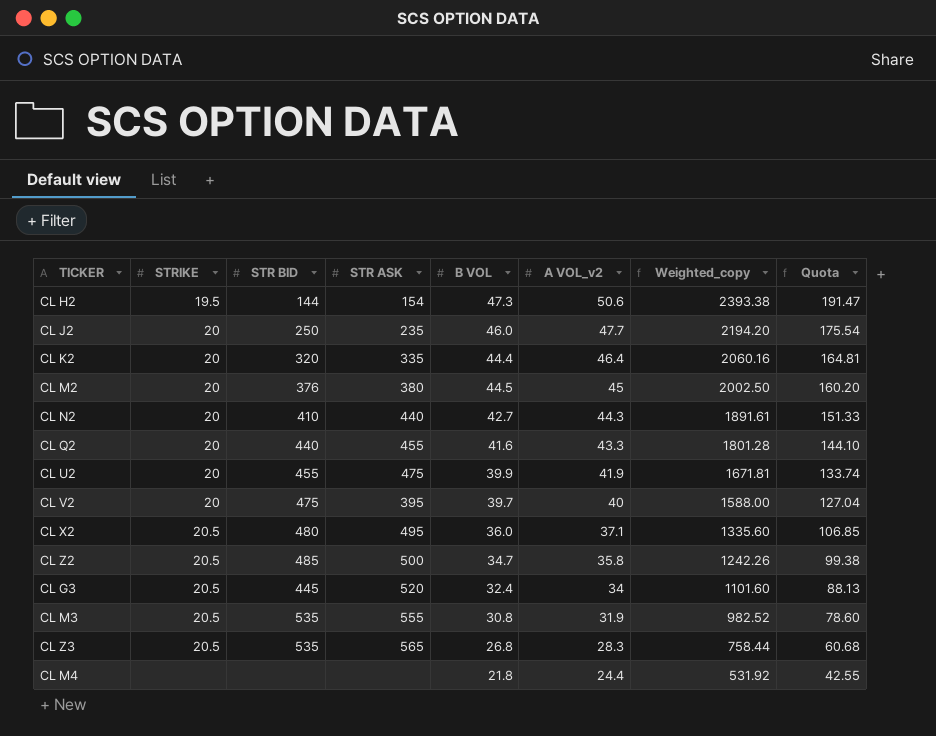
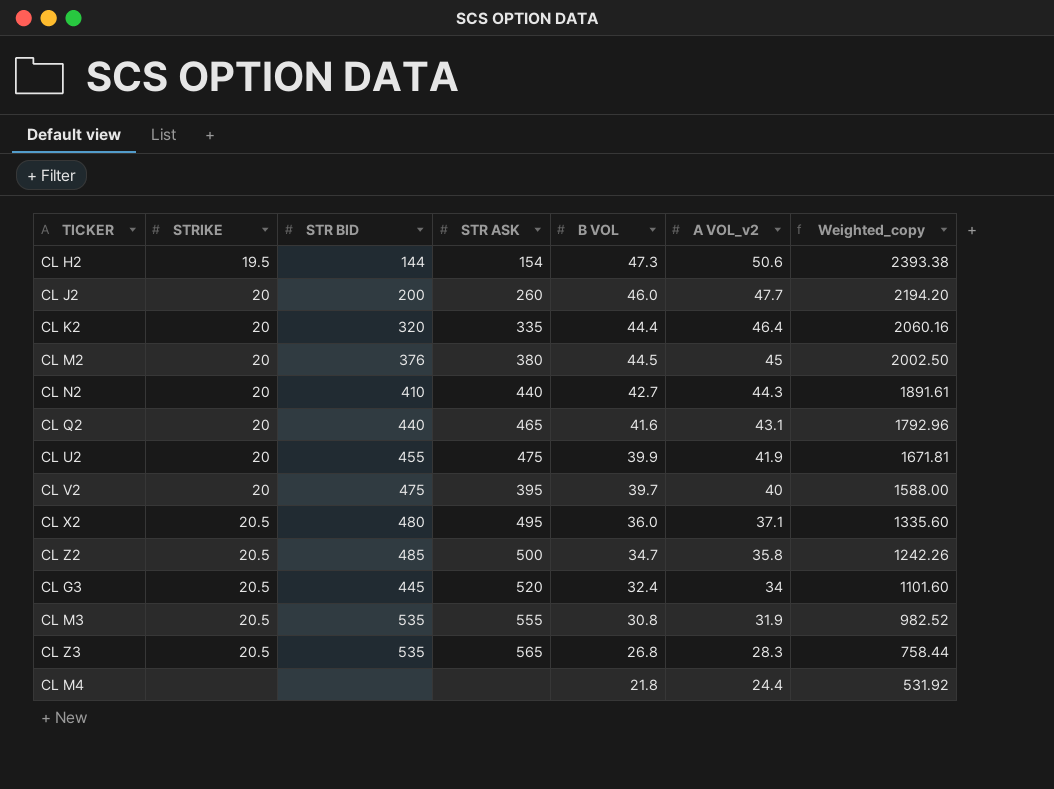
column Quota | formula: [Weighted_copy] * 0.08 -> none
CL J2 | STR BID: 250 -> 200
CL J2 | STR ASK: 235 -> 260
CL Q2 | STR ASK: 455 -> 465
CL Q2 | A VOL_v2: 43.3 -> 43.1
CL Q2 | Weighted_copy: 1801.28 -> 1792.96

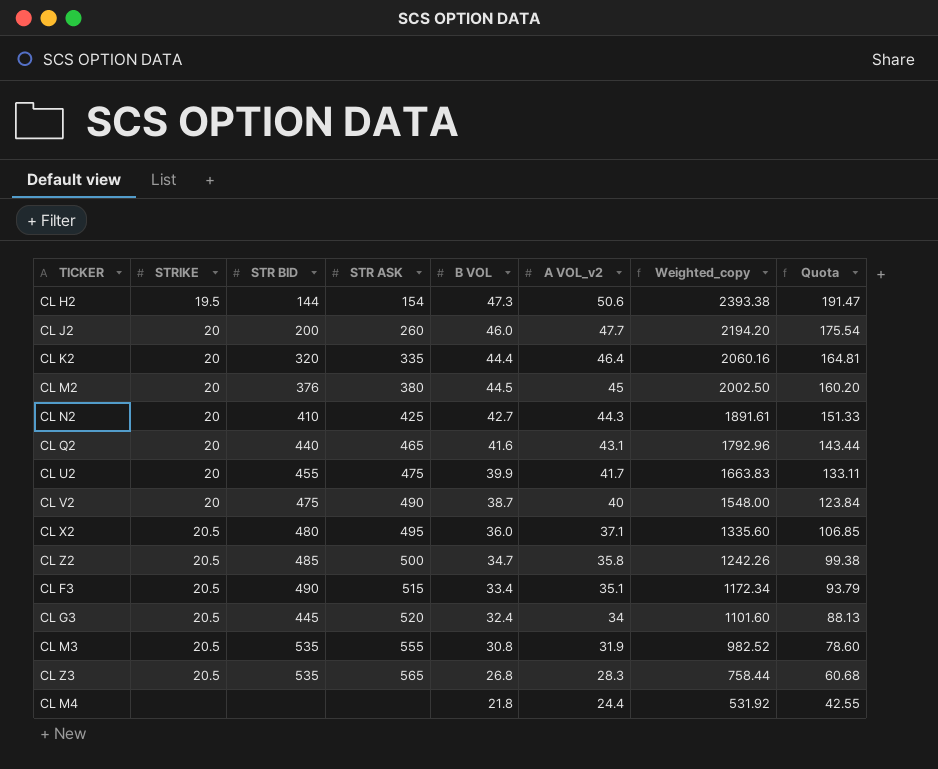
column Quota | formula: none -> [Weighted_copy] * 0.08
CL N2 | STR ASK: 440 -> 425
CL U2 | A VOL_v2: 41.9 -> 41.7
CL U2 | Weighted_copy: 1671.81 -> 1663.83
CL V2 | STR ASK: 395 -> 490
CL V2 | B VOL: 39.7 -> 38.7
CL V2 | Weighted_copy: 1588.00 -> 1548.00
row CL F3: none -> 20.5 | 490 | 515 | 33.4 | 35.1 | 1172.34 | 93.79

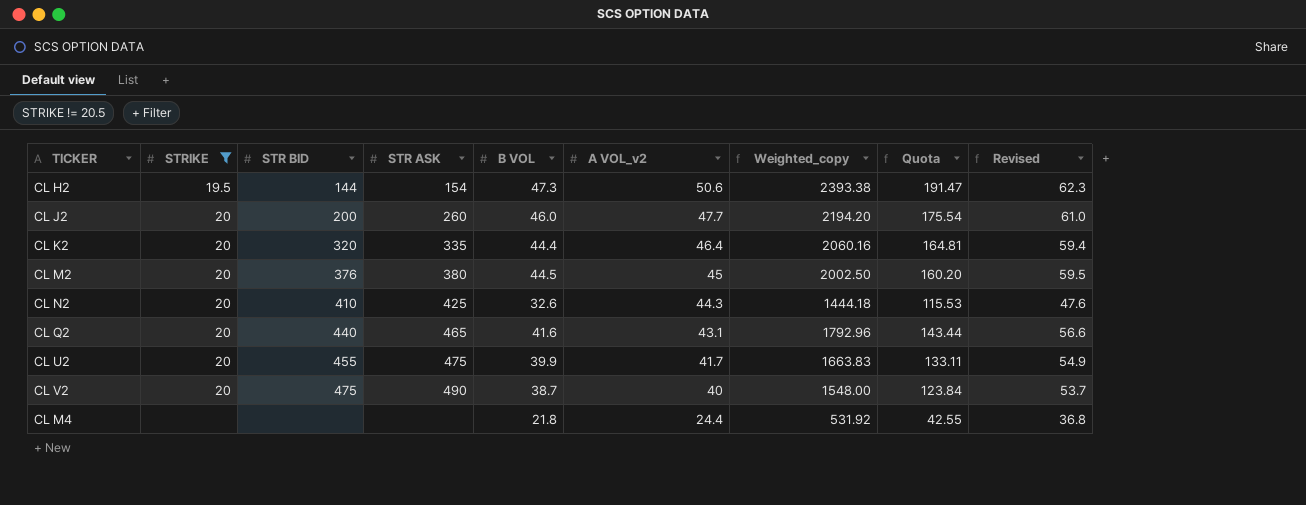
filter: none -> STRIKE != 20.5
column Revised | formula: none -> [B VOL] + 15
CL N2 | B VOL: 42.7 -> 32.6
CL N2 | Weighted_copy: 1891.61 -> 1444.18
CL N2 | Quota: 151.33 -> 115.53

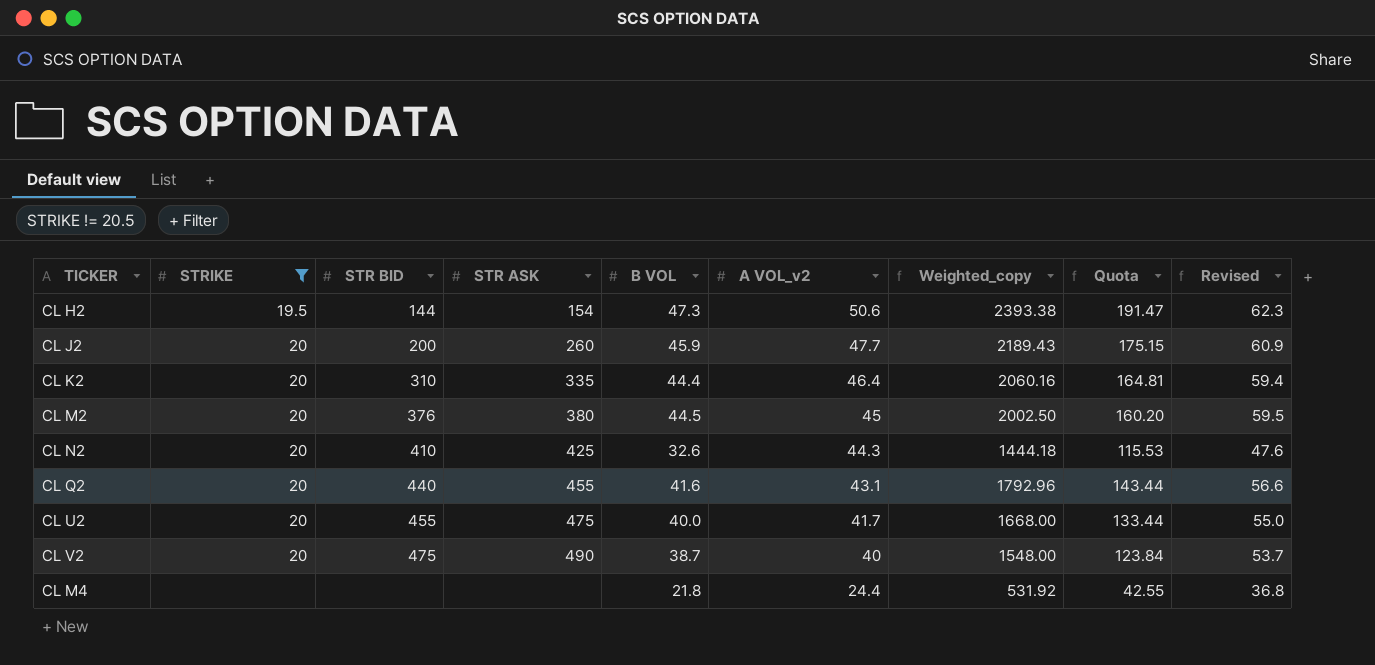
CL J2 | B VOL: 46.0 -> 45.9
CL J2 | Weighted_copy: 2194.20 -> 2189.43
CL J2 | Quota: 175.54 -> 175.15
CL J2 | Revised: 61.0 -> 60.9
CL K2 | STR BID: 320 -> 310
CL Q2 | STR ASK: 465 -> 455
CL U2 | B VOL: 39.9 -> 40.0
CL U2 | Weighted_copy: 1663.83 -> 1668.00
CL U2 | Quota: 133.11 -> 133.44
CL U2 | Revised: 54.9 -> 55.0

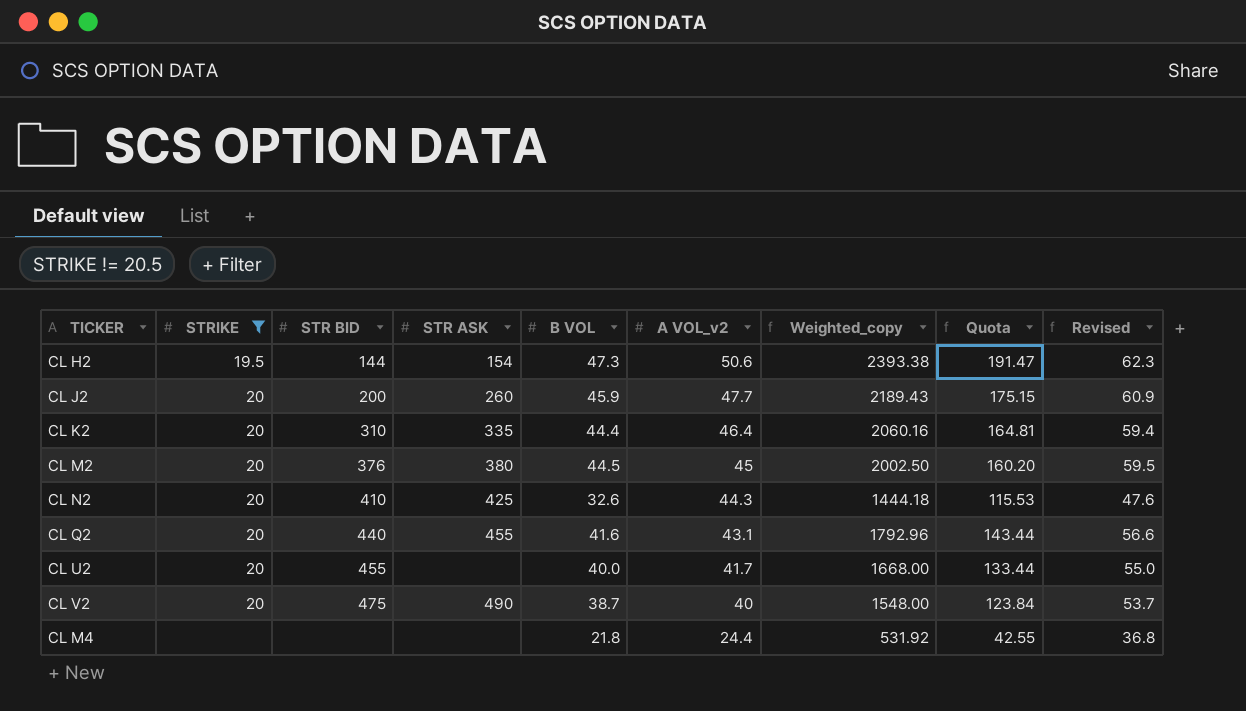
CL U2 | STR ASK: 475 -> none

